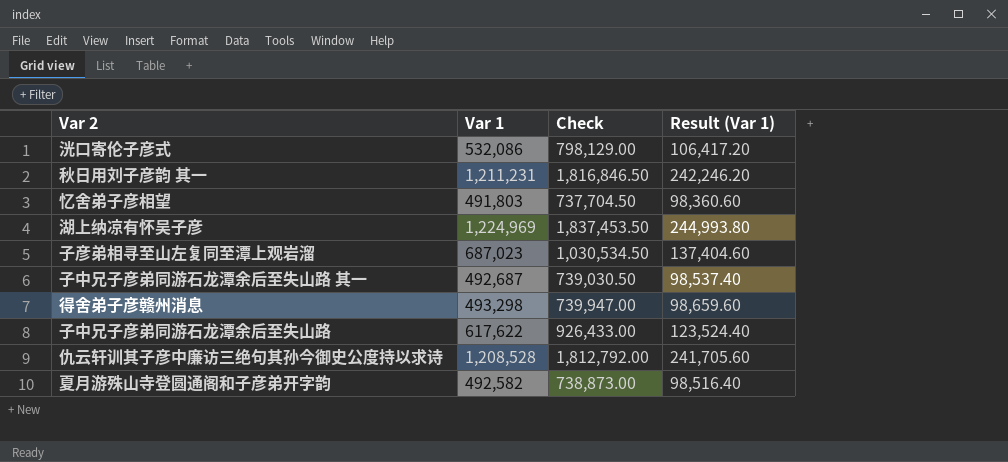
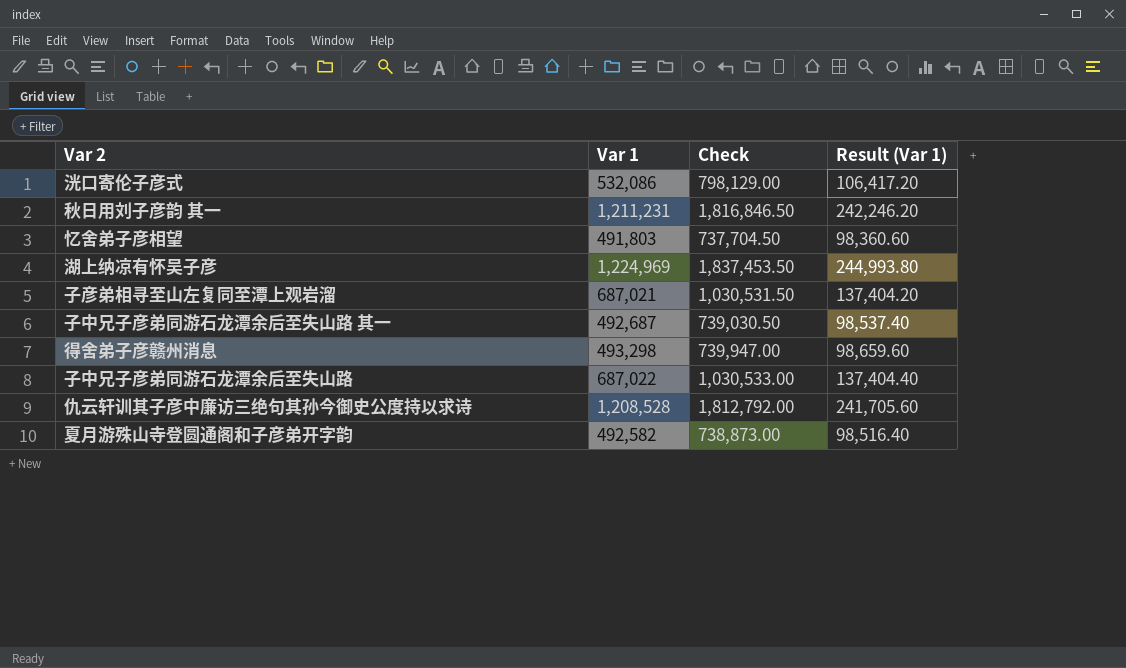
子彦弟相寻至山左复同至潭上观岩溜 | Var 1: 687,023 -> 687,021
子彦弟相寻至山左复同至潭上观岩溜 | Check: 1,030,534.50 -> 1,030,531.50
子彦弟相寻至山左复同至潭上观岩溜 | Result (Var 1): 137,404.60 -> 137,404.20
子中兄子彦弟同游石龙潭余后至失山路 | Var 1: 617,622 -> 687,022
子中兄子彦弟同游石龙潭余后至失山路 | Check: 926,433.00 -> 1,030,533.00
子中兄子彦弟同游石龙潭余后至失山路 | Result (Var 1): 123,524.40 -> 137,404.40

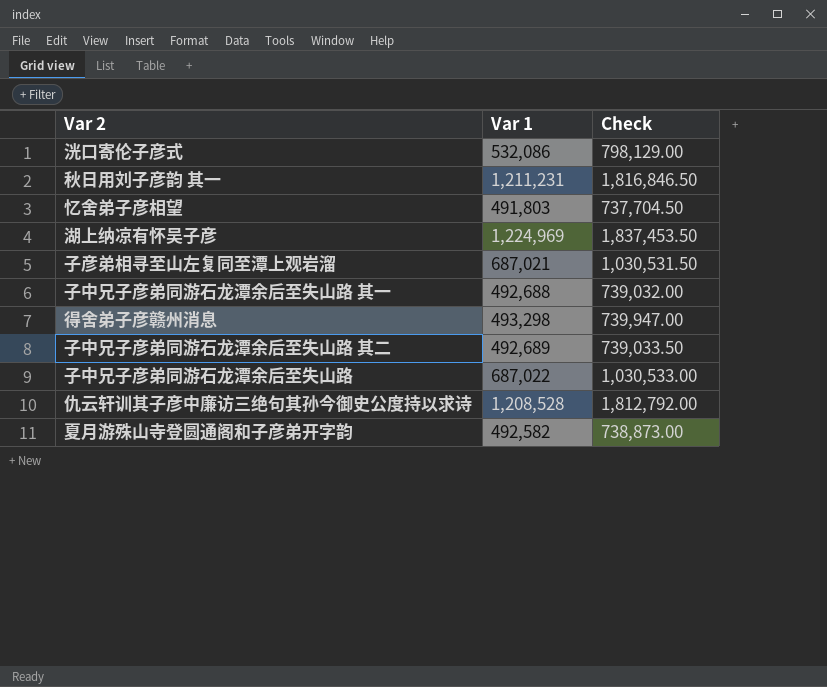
column Result (Var 1) | formula: [Var 1] * 0.2 -> none
子中兄子彦弟同游石龙潭余后至失山路 其一 | Var 1: 492,687 -> 492,688
子中兄子彦弟同游石龙潭余后至失山路 其一 | Check: 739,030.50 -> 739,032.00
row 子中兄子彦弟同游石龙潭余后至失山路 其二: none -> 492,689 | 739,033.50

